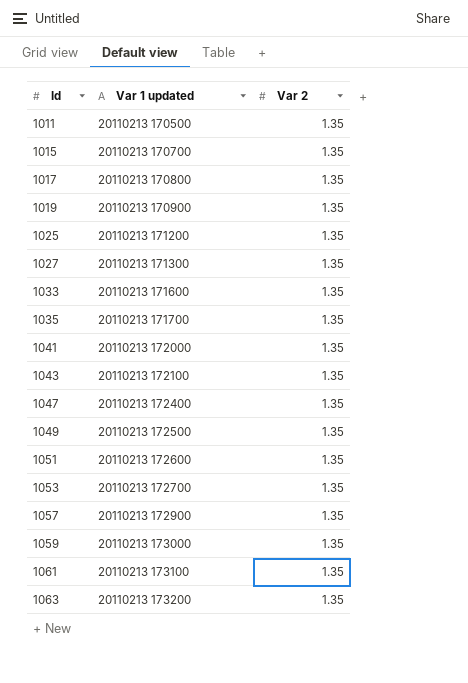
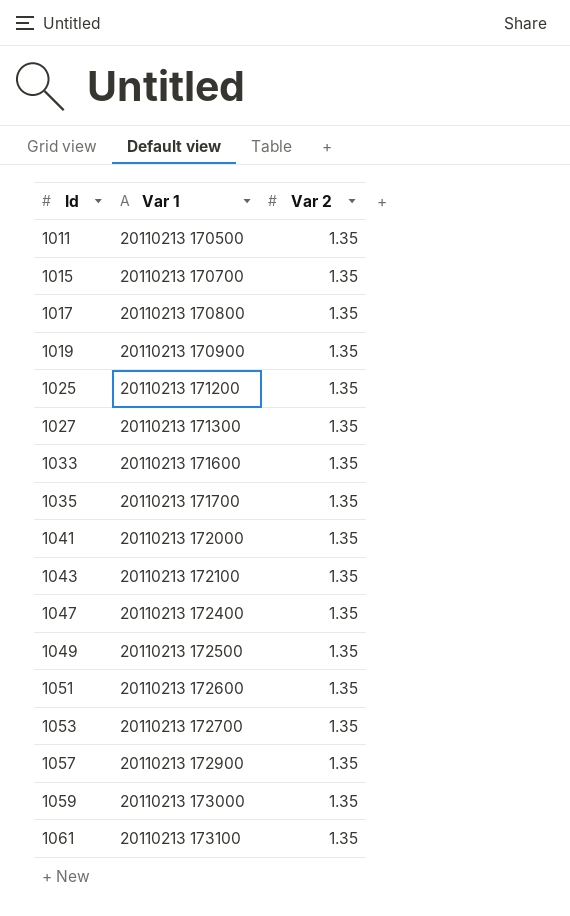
column name: Var 1 updated -> Var 1
row 1063: 20110213 173200 | 1.35 -> none

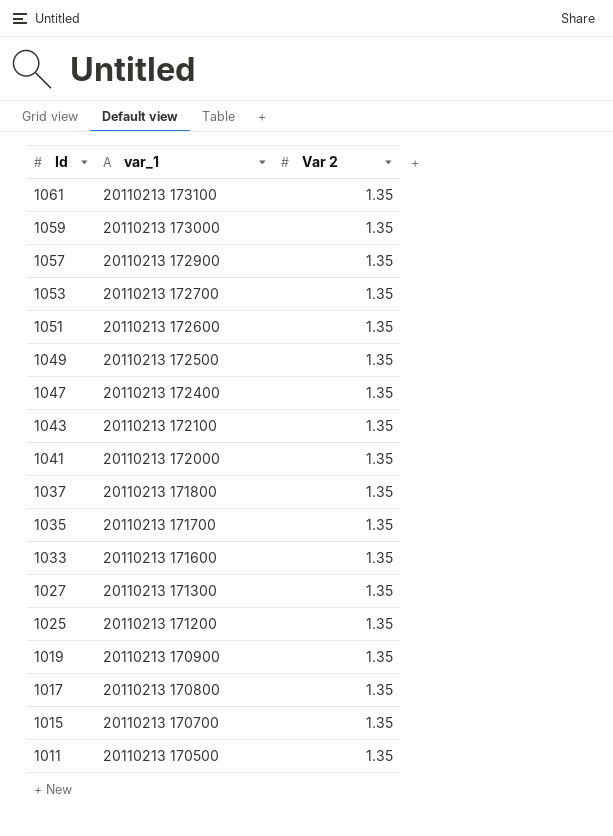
row order: Id ascending -> Id descending
column name: Var 1 -> var_1
row 1037: none -> 20110213 171800 | 1.35

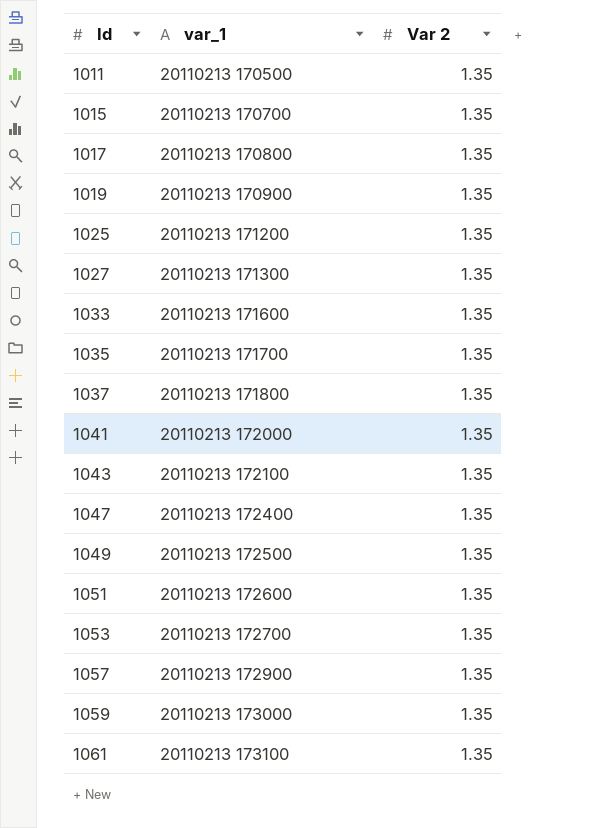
row order: Id descending -> Id ascending

